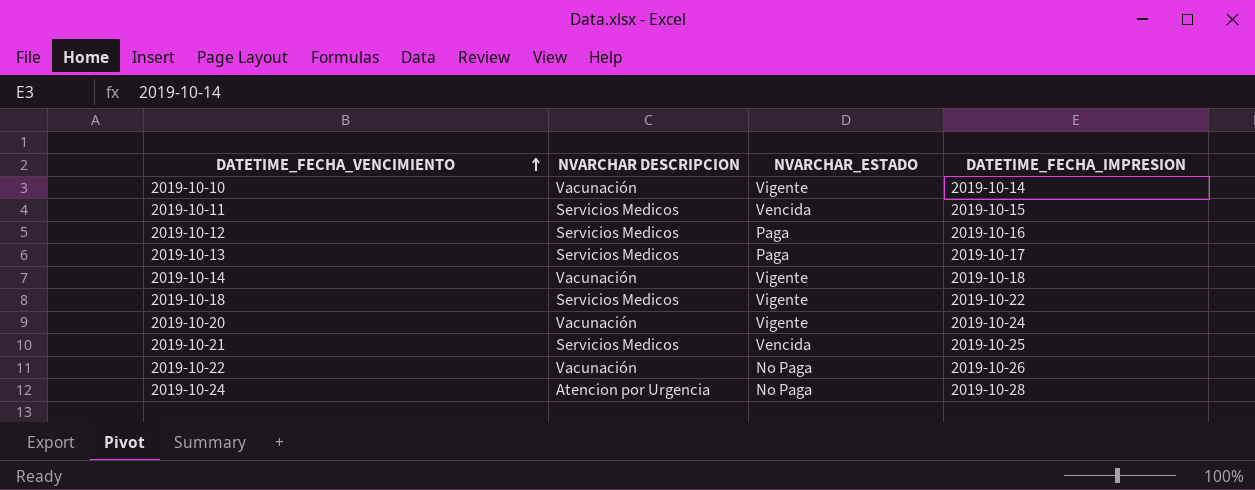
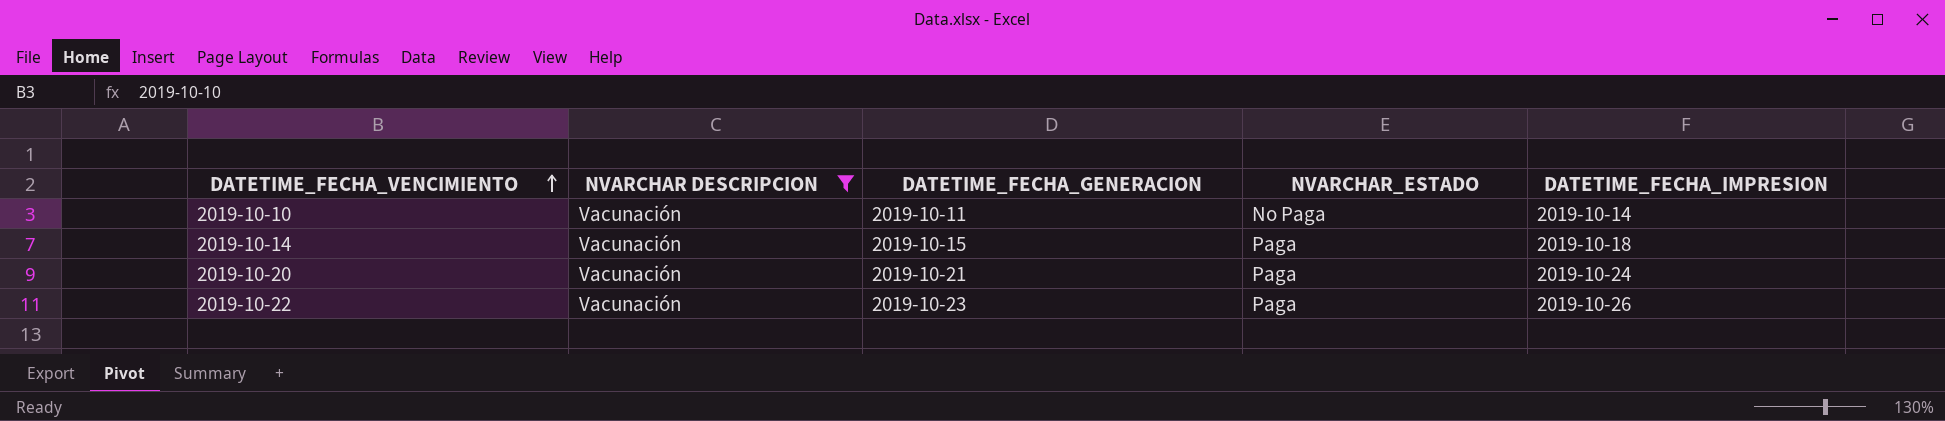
filter: none -> NVARCHAR DESCRIPCION = Vacunación
column DATETIME_FECHA_GENERACION | position: none -> 3
2019-10-10 | NVARCHAR_ESTADO: Vigente -> No Paga
2019-10-14 | NVARCHAR_ESTADO: Vigente -> Paga
2019-10-20 | NVARCHAR_ESTADO: Vigente -> Paga
2019-10-22 | NVARCHAR_ESTADO: No Paga -> Paga

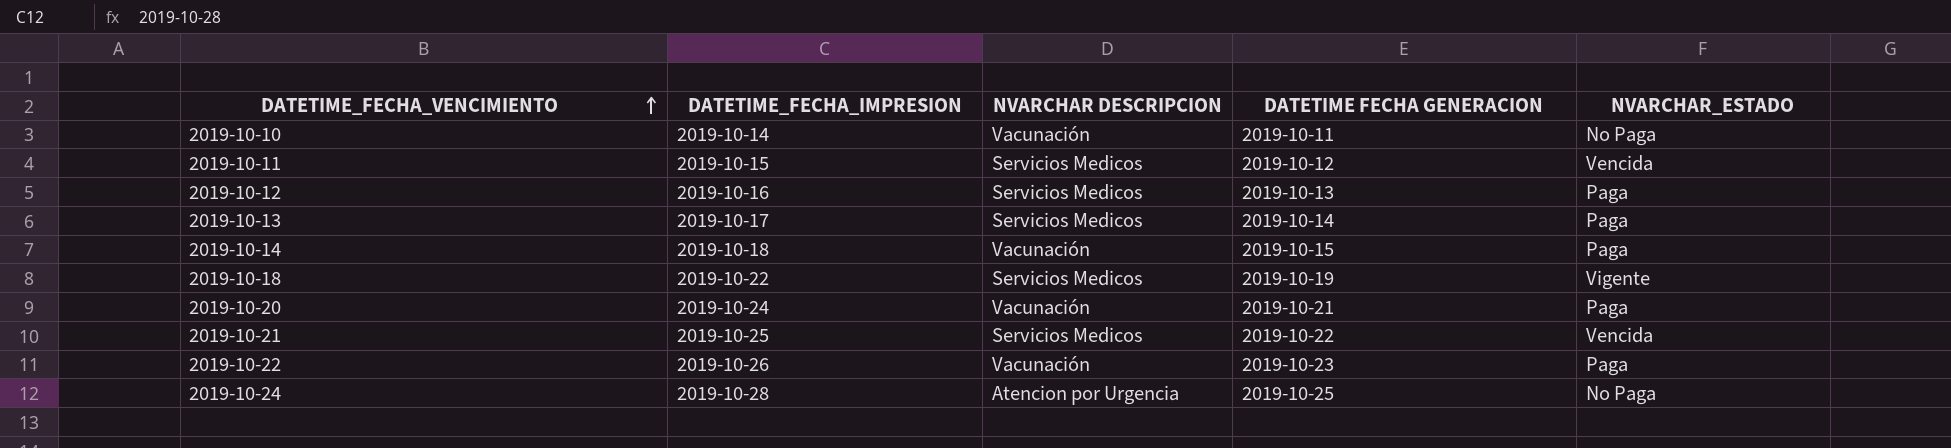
filter: NVARCHAR DESCRIPCION = Vacunación -> none
column DATETIME_FECHA_IMPRESION | position: 5 -> 2
column name: DATETIME_FECHA_GENERACION -> DATETIME FECHA GENERACION

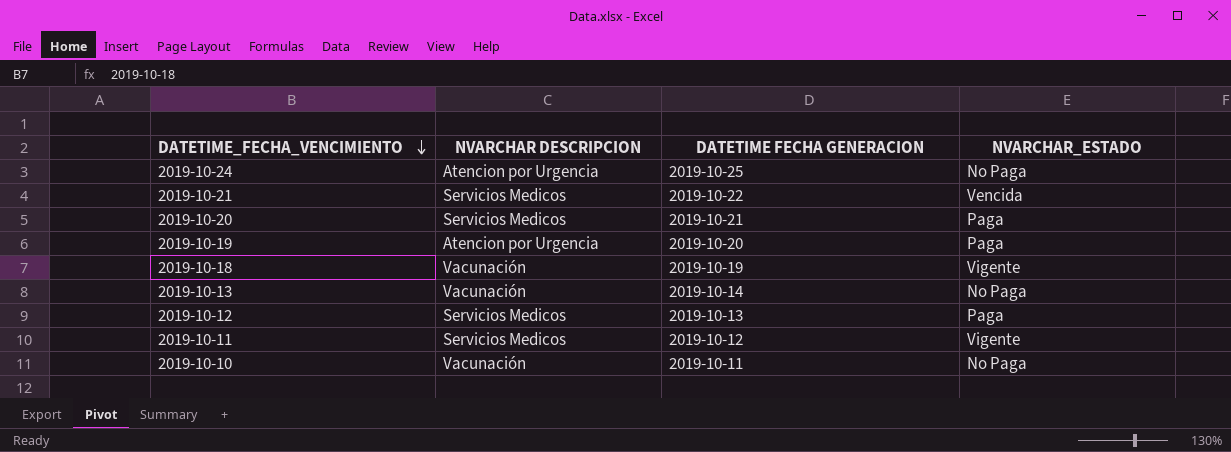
row order: DATETIME_FECHA_VENCIMIENTO ascending -> DATETIME_FECHA_VENCIMIENTO descending
column DATETIME_FECHA_IMPRESION | position: 2 -> none
row 2019-10-14: 2019-10-18 | Vacunación | 2019-10-15 | Paga -> none
row 2019-10-22: 2019-10-26 | Vacunación | 2019-10-23 | Paga -> none
2019-10-20 | NVARCHAR DESCRIPCION: Vacunación -> Servicios Medicos
row 2019-10-19: none -> Atencion por Urgencia | 2019-10-20 | Paga
2019-10-18 | NVARCHAR DESCRIPCION: Servicios Medicos -> Vacunación
2019-10-13 | NVARCHAR DESCRIPCION: Servicios Medicos -> Vacunación
2019-10-13 | NVARCHAR_ESTADO: Paga -> No Paga
2019-10-11 | NVARCHAR_ESTADO: Vencida -> Vigente

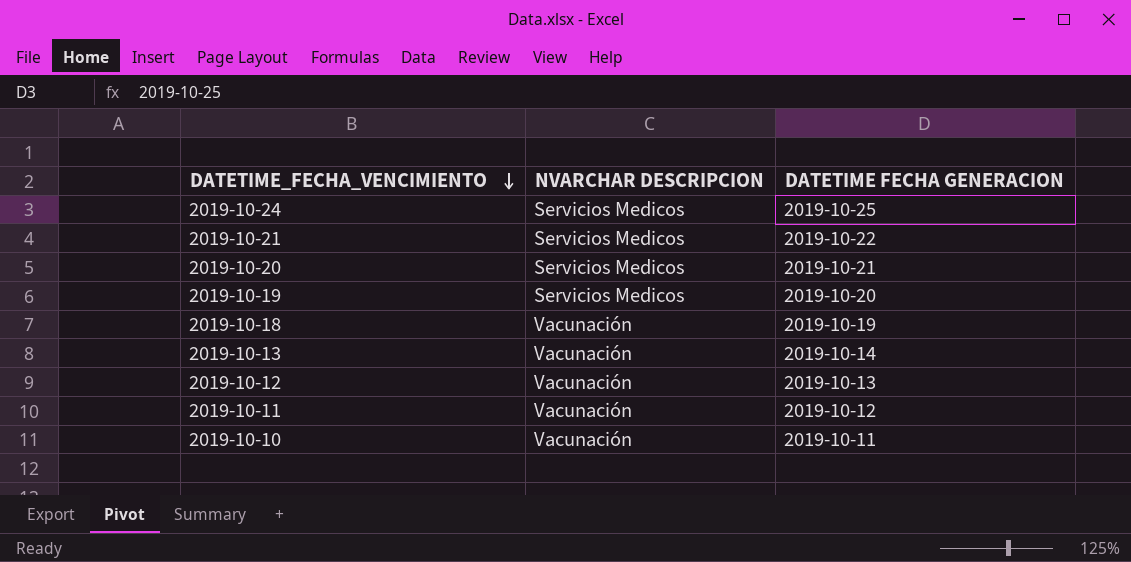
column NVARCHAR_ESTADO | position: 4 -> none
2019-10-24 | NVARCHAR DESCRIPCION: Atencion por Urgencia -> Servicios Medicos
2019-10-19 | NVARCHAR DESCRIPCION: Atencion por Urgencia -> Servicios Medicos
2019-10-12 | NVARCHAR DESCRIPCION: Servicios Medicos -> Vacunación
2019-10-11 | NVARCHAR DESCRIPCION: Servicios Medicos -> Vacunación

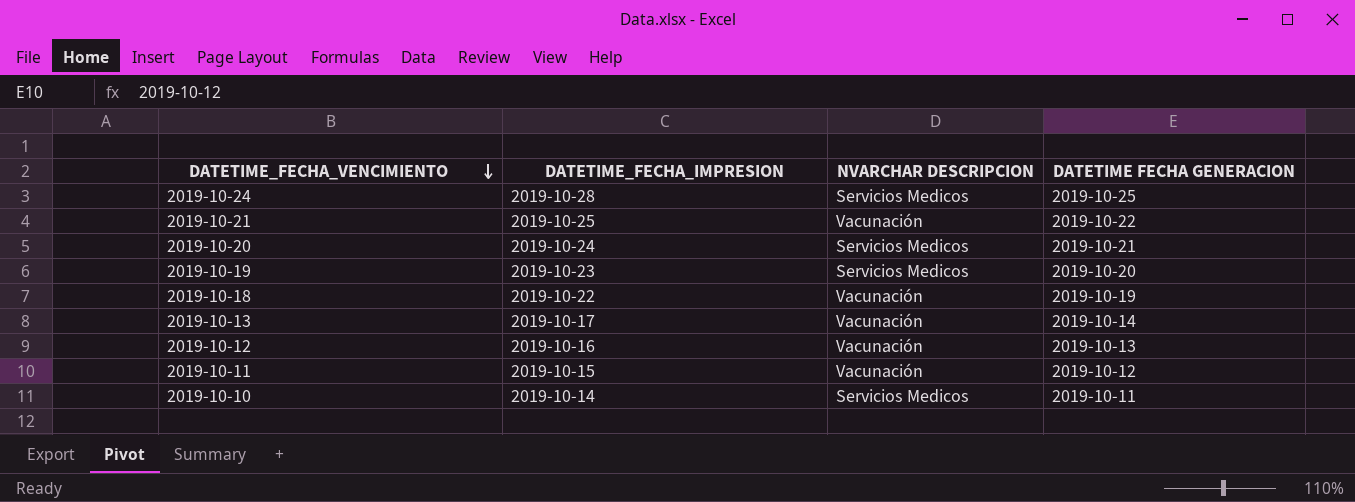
column DATETIME_FECHA_IMPRESION | position: none -> 2
2019-10-21 | NVARCHAR DESCRIPCION: Servicios Medicos -> Vacunación
2019-10-10 | NVARCHAR DESCRIPCION: Vacunación -> Servicios Medicos

